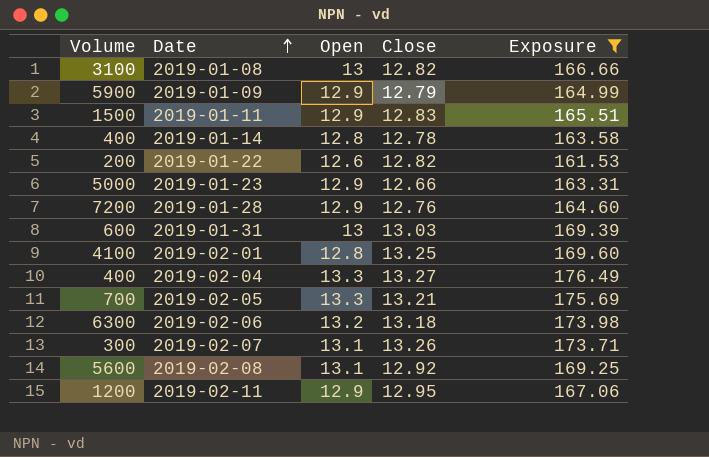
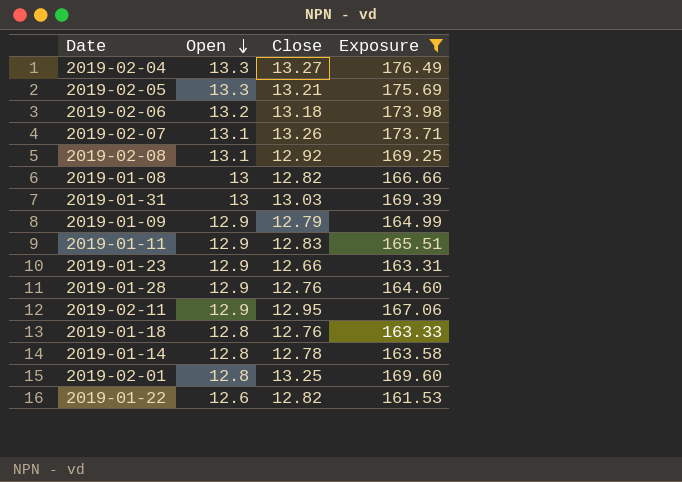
row order: Date ascending -> Open descending
column Volume | position: 1 -> none
row 2019-01-18: none -> 12.8 | 12.76 | 163.33

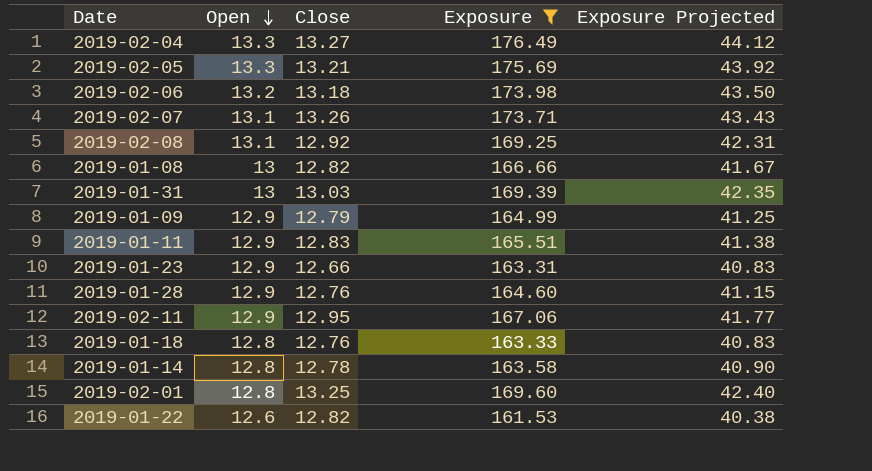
column Exposure Projected | formula: none -> [Exposure] * 0.25

